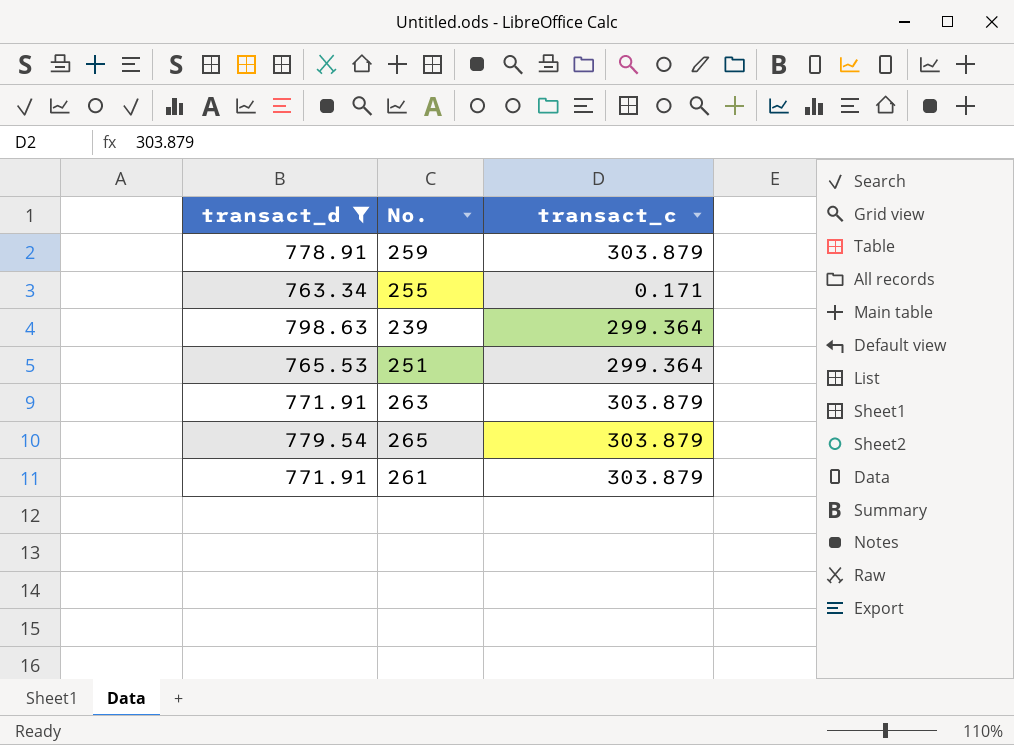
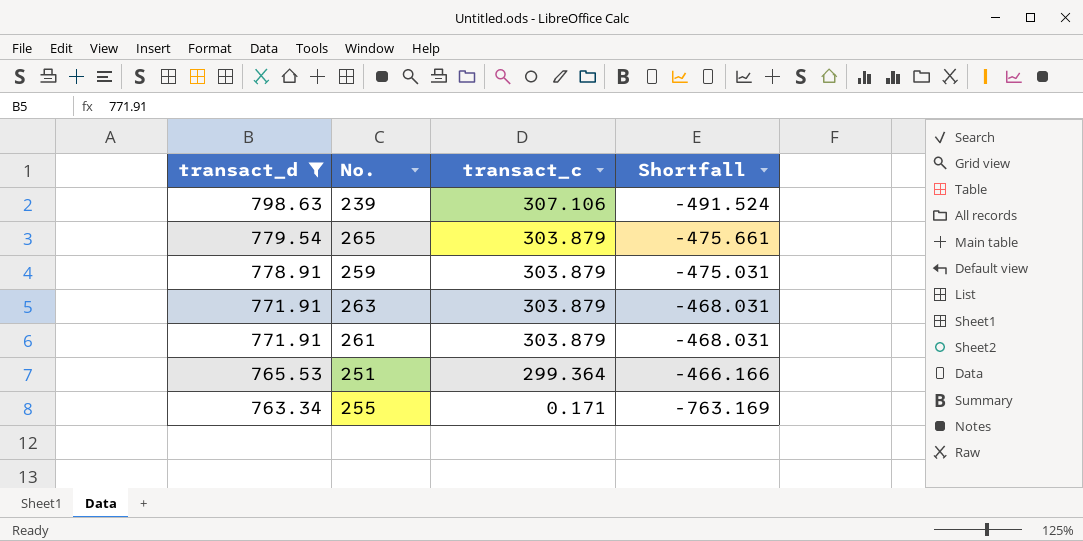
row order: none -> transact_d descending
column Shortfall | formula: none -> [transact_c] - [transact_d]
239 | transact_c: 299.364 -> 307.106

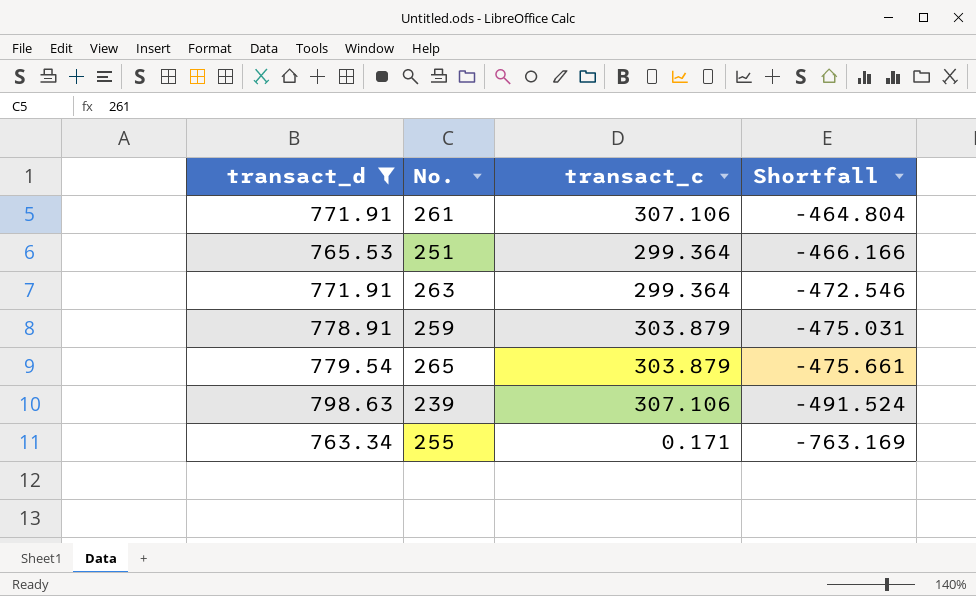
row order: transact_d descending -> Shortfall descending
261 | transact_c: 303.879 -> 307.106
261 | Shortfall: -468.031 -> -464.804
263 | transact_c: 303.879 -> 299.364
263 | Shortfall: -468.031 -> -472.546

